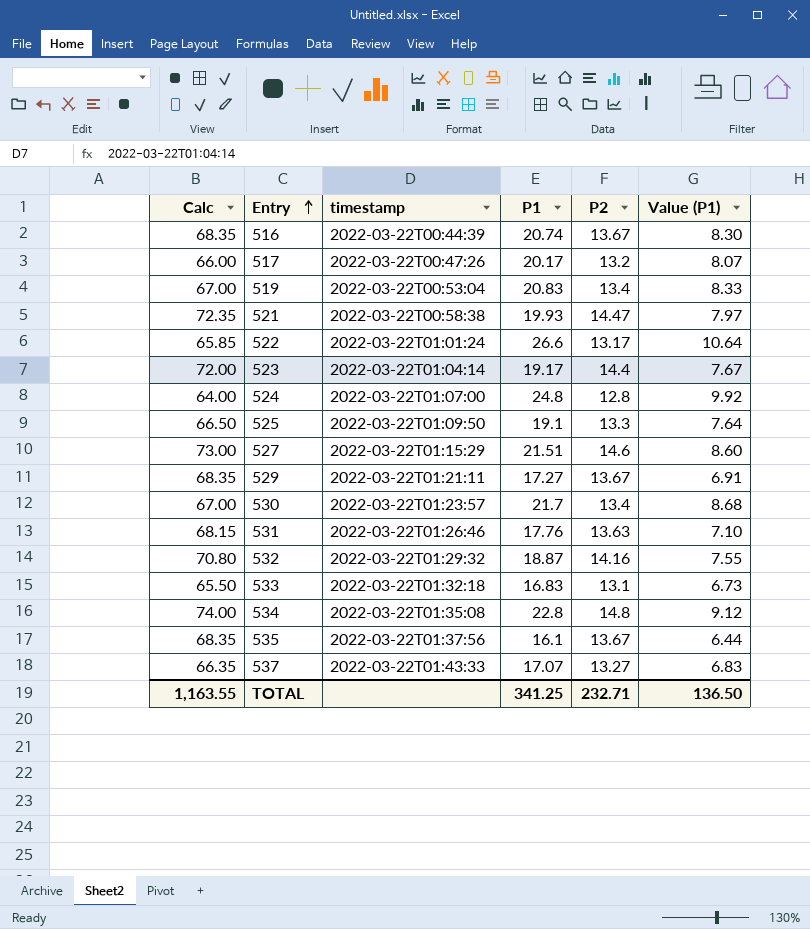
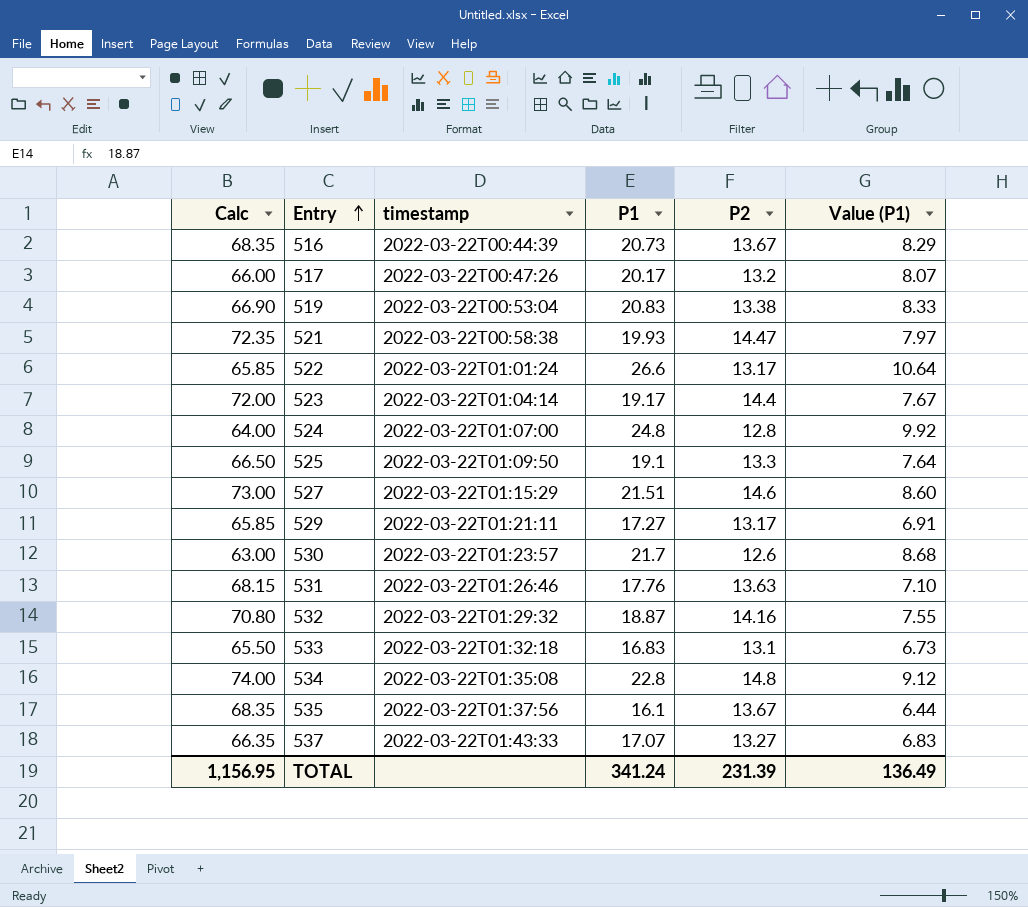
516 | P1: 20.74 -> 20.73
516 | Value (P1): 8.30 -> 8.29
519 | Calc: 67.00 -> 66.90
519 | P2: 13.4 -> 13.38
529 | Calc: 68.35 -> 65.85
529 | P2: 13.67 -> 13.17
530 | Calc: 67.00 -> 63.00
530 | P2: 13.4 -> 12.6
TOTAL | Calc: 1,163.55 -> 1,156.95
TOTAL | P1: 341.25 -> 341.24
TOTAL | P2: 232.71 -> 231.39
TOTAL | Value (P1): 136.50 -> 136.49

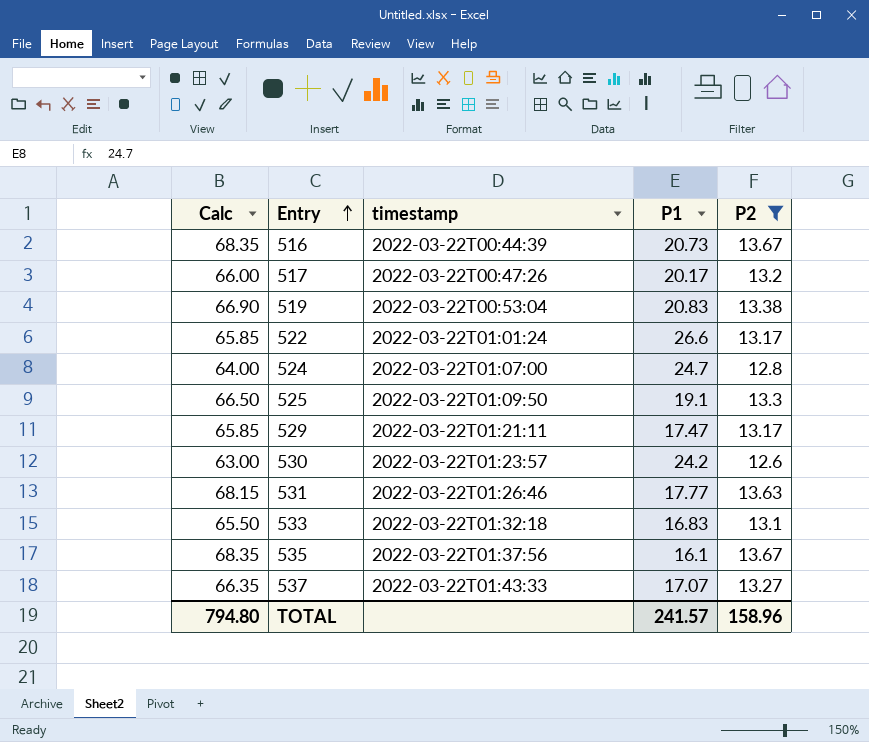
filter: none -> P2 <= 13.67
column Value (P1) | formula: [P1] * 0.4 -> none
524 | P1: 24.8 -> 24.7
529 | P1: 17.27 -> 17.47
530 | P1: 21.7 -> 24.2
531 | P1: 17.76 -> 17.77
TOTAL | Calc: 1,156.95 -> 794.80
TOTAL | P1: 341.24 -> 241.57
TOTAL | P2: 231.39 -> 158.96

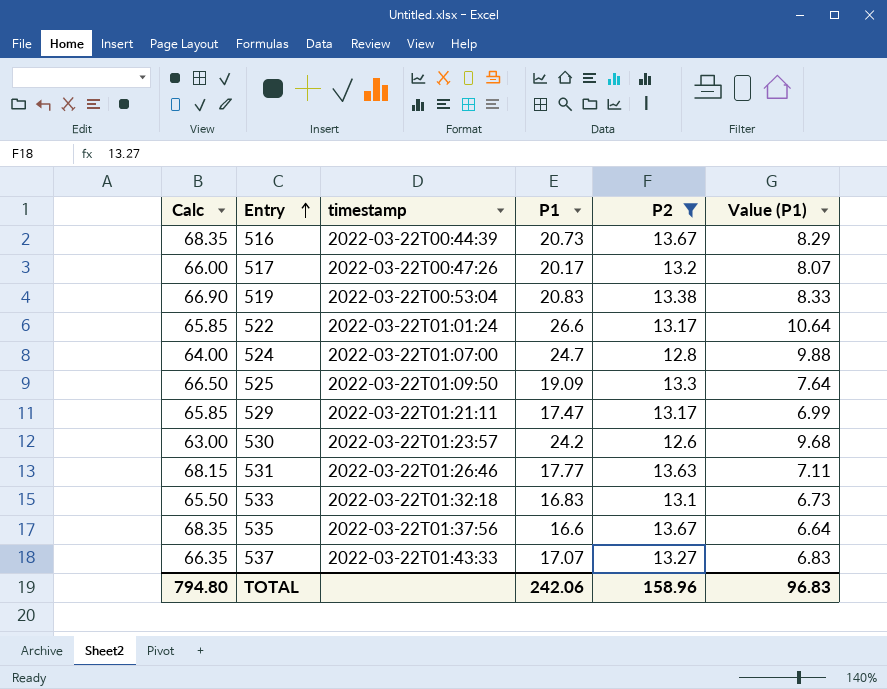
column Value (P1) | formula: none -> [P1] * 0.4
525 | P1: 19.1 -> 19.09
535 | P1: 16.1 -> 16.6
TOTAL | P1: 241.57 -> 242.06

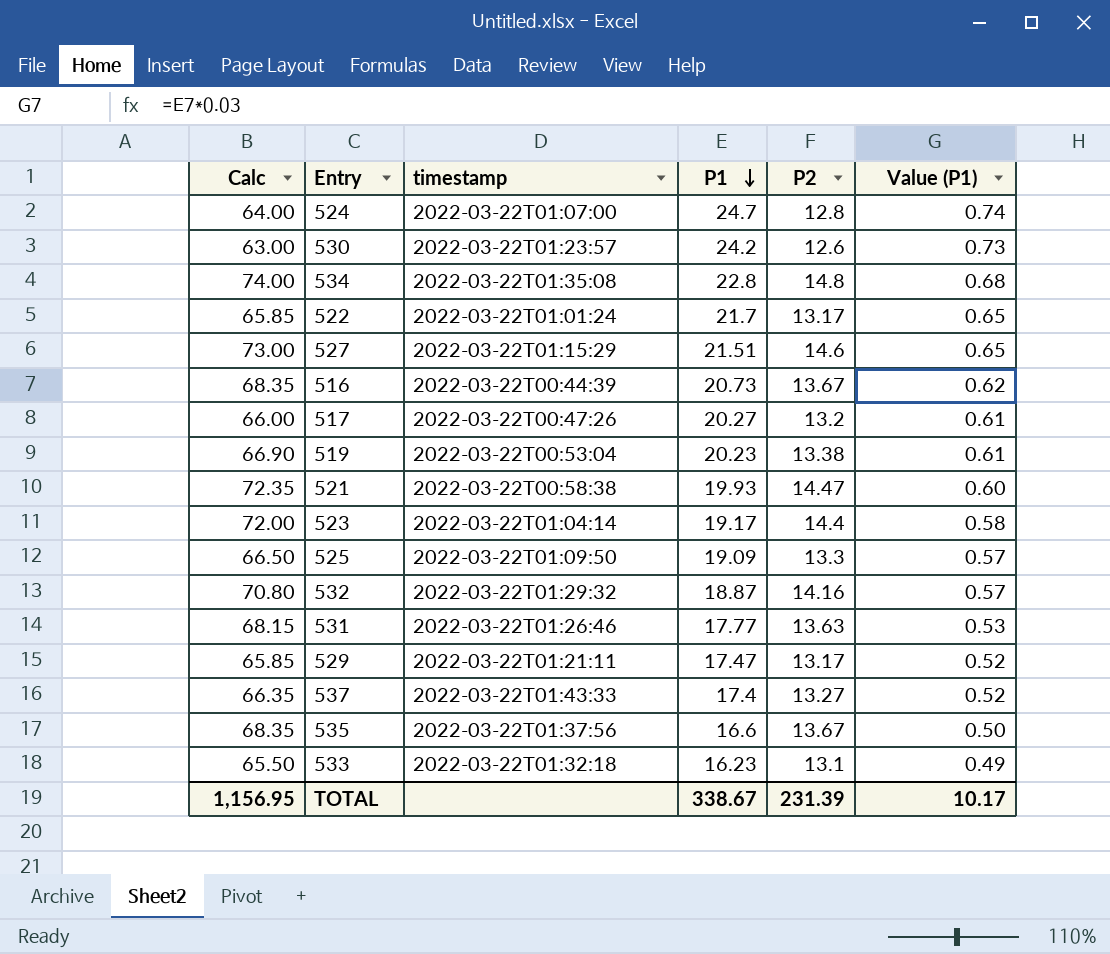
filter: P2 <= 13.67 -> none
row order: Entry ascending -> P1 descending
column Value (P1) | formula: [P1] * 0.4 -> [P1] * 0.03
522 | P1: 26.6 -> 21.7
517 | P1: 20.17 -> 20.27
519 | P1: 20.83 -> 20.23
537 | P1: 17.07 -> 17.4
533 | P1: 16.83 -> 16.23
TOTAL | Calc: 794.80 -> 1,156.95
TOTAL | P1: 242.06 -> 338.67
TOTAL | P2: 158.96 -> 231.39
TOTAL | Value (P1): 96.83 -> 10.17

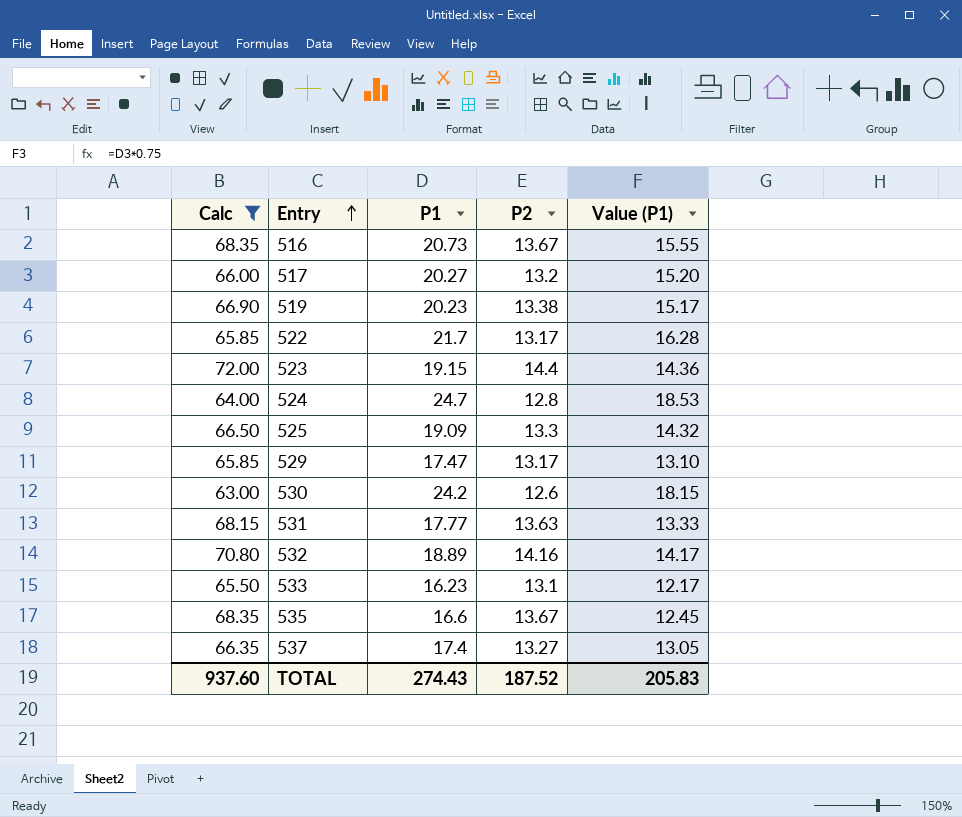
filter: none -> Calc <= 72.00
row order: P1 descending -> Entry ascending
column timestamp | position: 3 -> none
column Value (P1) | formula: [P1] * 0.03 -> [P1] * 0.75
523 | P1: 19.17 -> 19.15
532 | P1: 18.87 -> 18.89
TOTAL | Calc: 1,156.95 -> 937.60
TOTAL | P1: 338.67 -> 274.43
TOTAL | P2: 231.39 -> 187.52
TOTAL | Value (P1): 10.17 -> 205.83

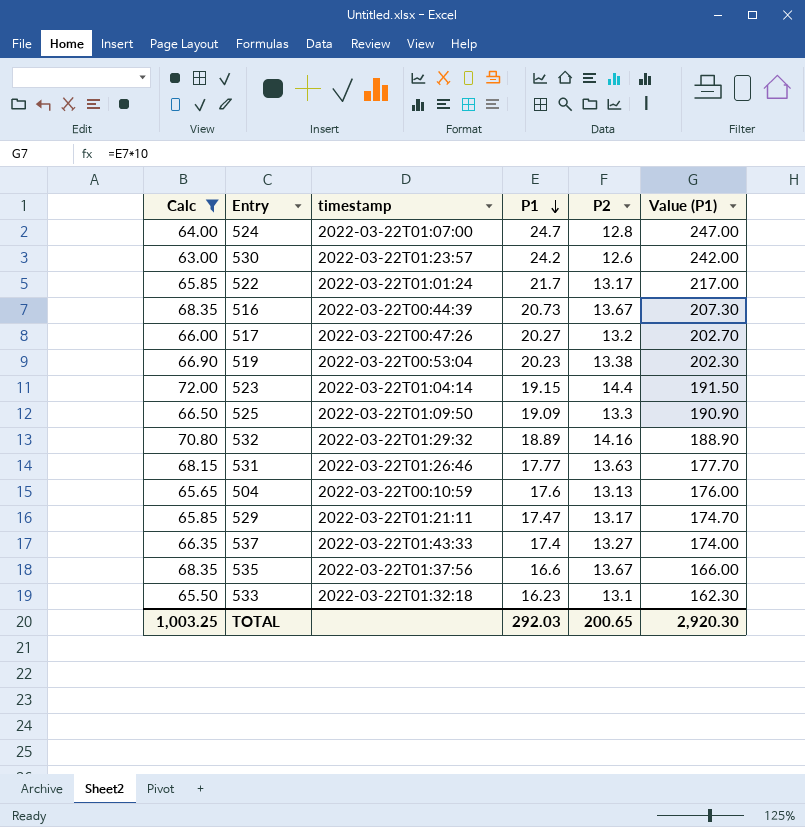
row order: Entry ascending -> P1 descending
column timestamp | position: none -> 3
column Value (P1) | formula: [P1] * 0.75 -> [P1] * 10
row 504: none -> 65.65 | 2022-03-22T00:10:59 | 17.6 | 13.13 | 176.00
TOTAL | Calc: 937.60 -> 1,003.25
TOTAL | P1: 274.43 -> 292.03
TOTAL | P2: 187.52 -> 200.65
TOTAL | Value (P1): 205.83 -> 2,920.30

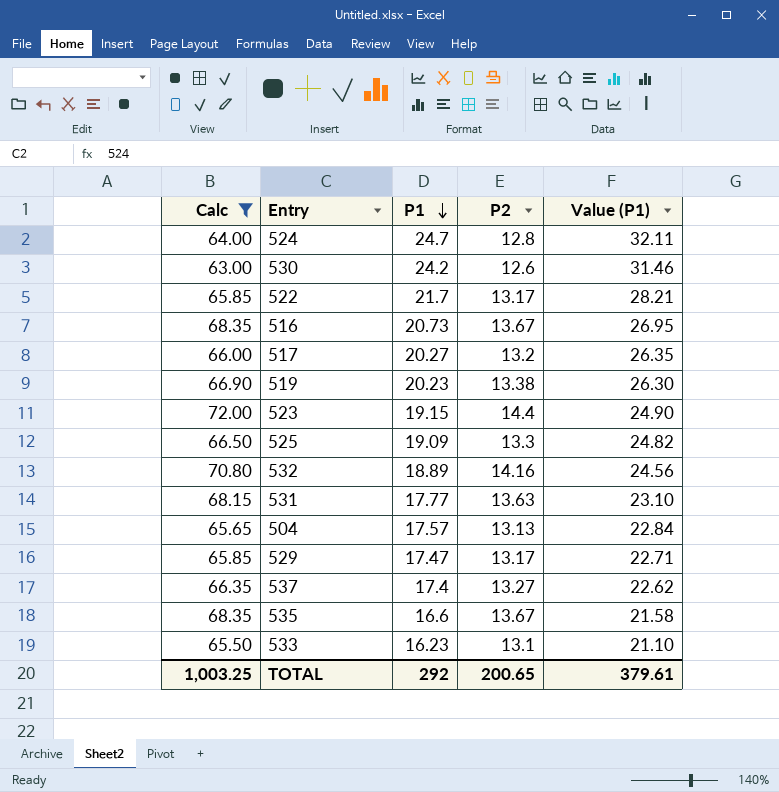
column timestamp | position: 3 -> none
column Value (P1) | formula: [P1] * 10 -> [P1] * 1.3
504 | P1: 17.6 -> 17.57
TOTAL | P1: 292.03 -> 292
TOTAL | Value (P1): 2,920.30 -> 379.61

